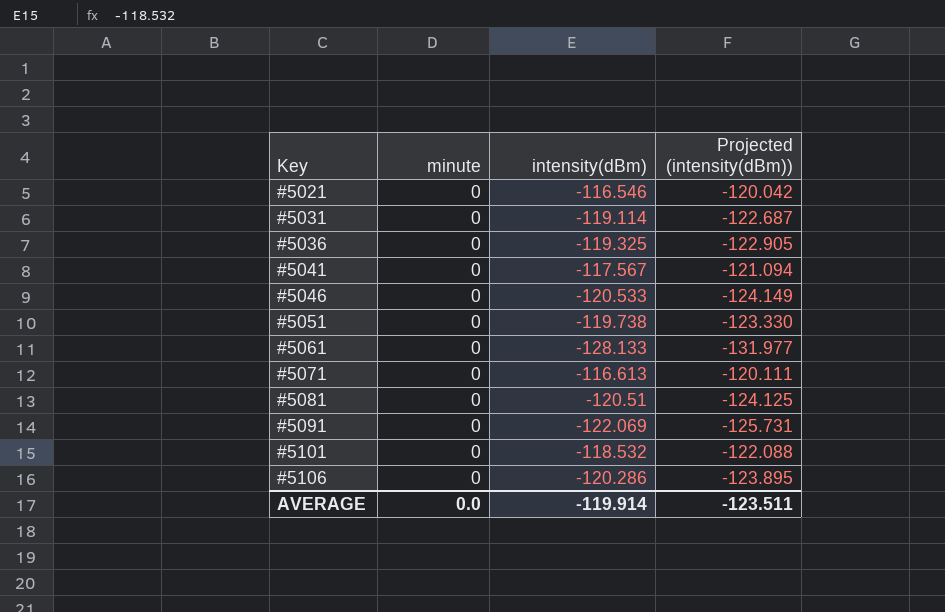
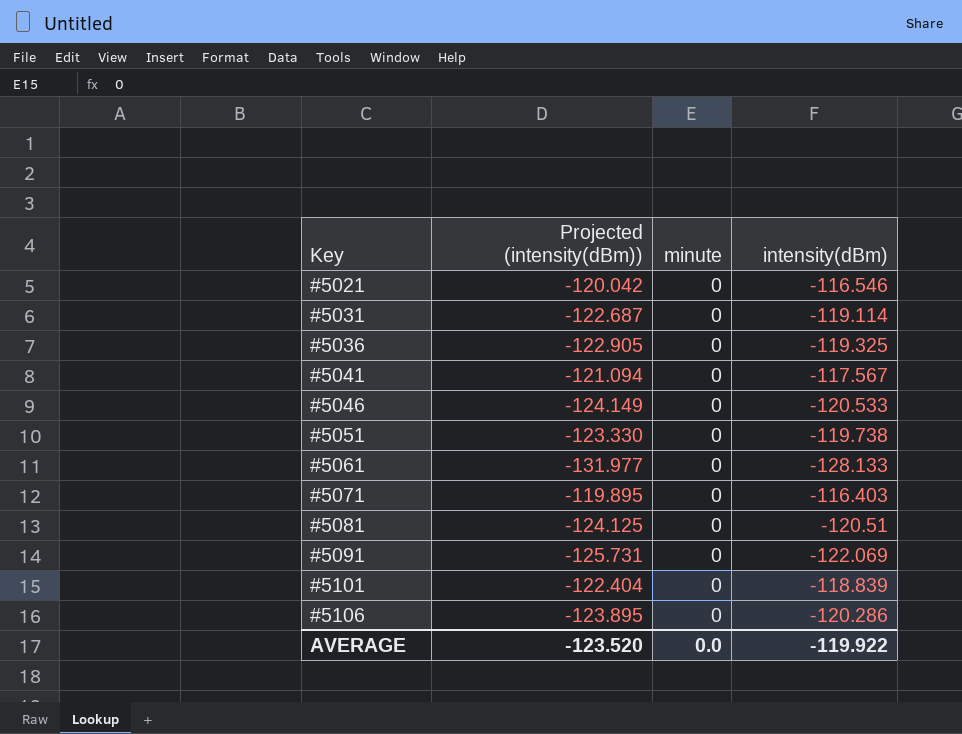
column Projected (intensity(dBm)) | position: 4 -> 2
#5071 | Projected (intensity(dBm)): -120.111 -> -119.895
#5071 | intensity(dBm): -116.613 -> -116.403
#5101 | Projected (intensity(dBm)): -122.088 -> -122.404
#5101 | intensity(dBm): -118.532 -> -118.839
AVERAGE | Projected (intensity(dBm)): -123.511 -> -123.520
AVERAGE | intensity(dBm): -119.914 -> -119.922

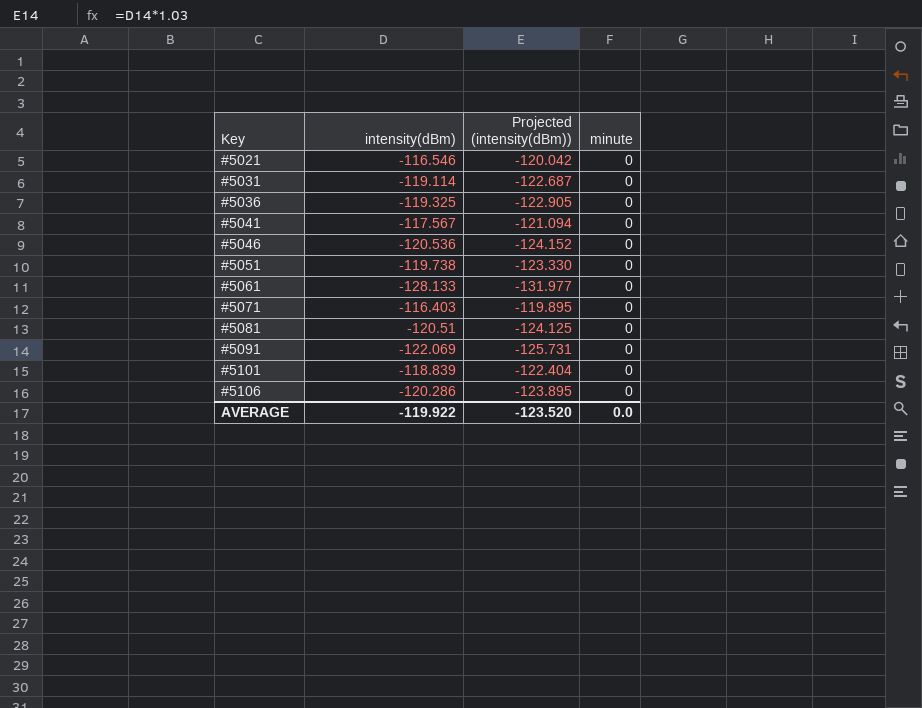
column intensity(dBm) | position: 4 -> 2
#5046 | intensity(dBm): -120.533 -> -120.536
#5046 | Projected (intensity(dBm)): -124.149 -> -124.152

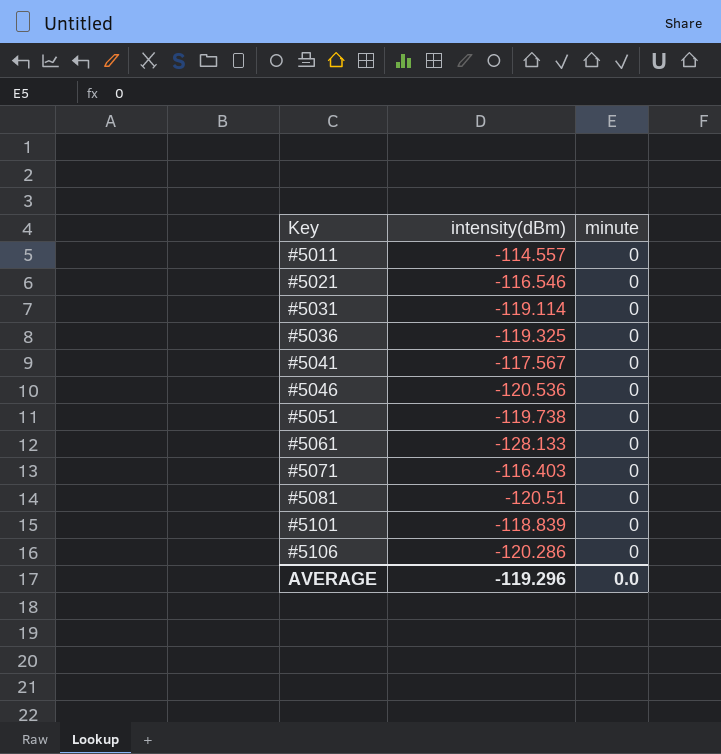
column Projected (intensity(dBm)) | formula: [intensity(dBm)] * 1.03 -> none
row #5091: -122.069 | -125.731 | 0 -> none
row #5011: none -> -114.557 | 0
AVERAGE | intensity(dBm): -119.922 -> -119.296

